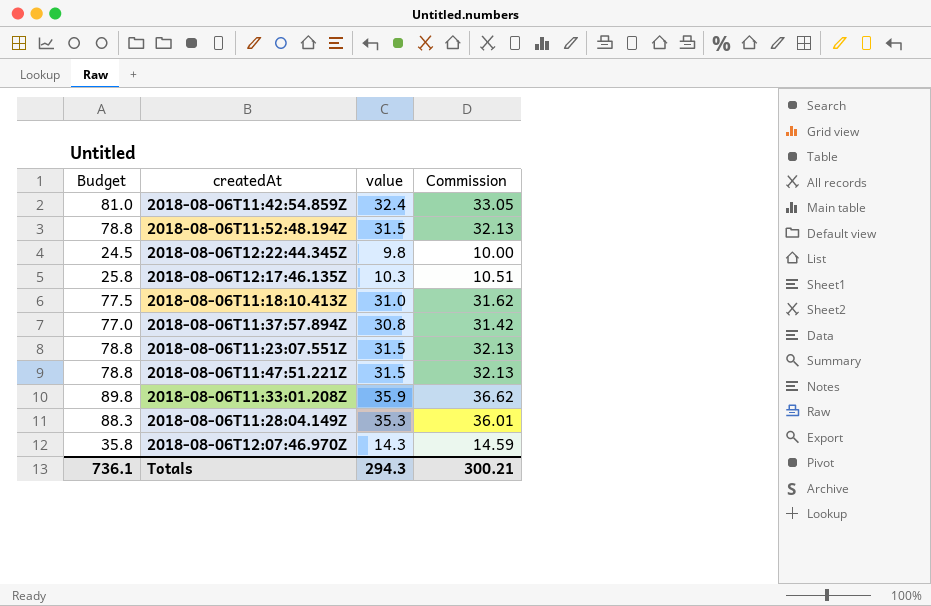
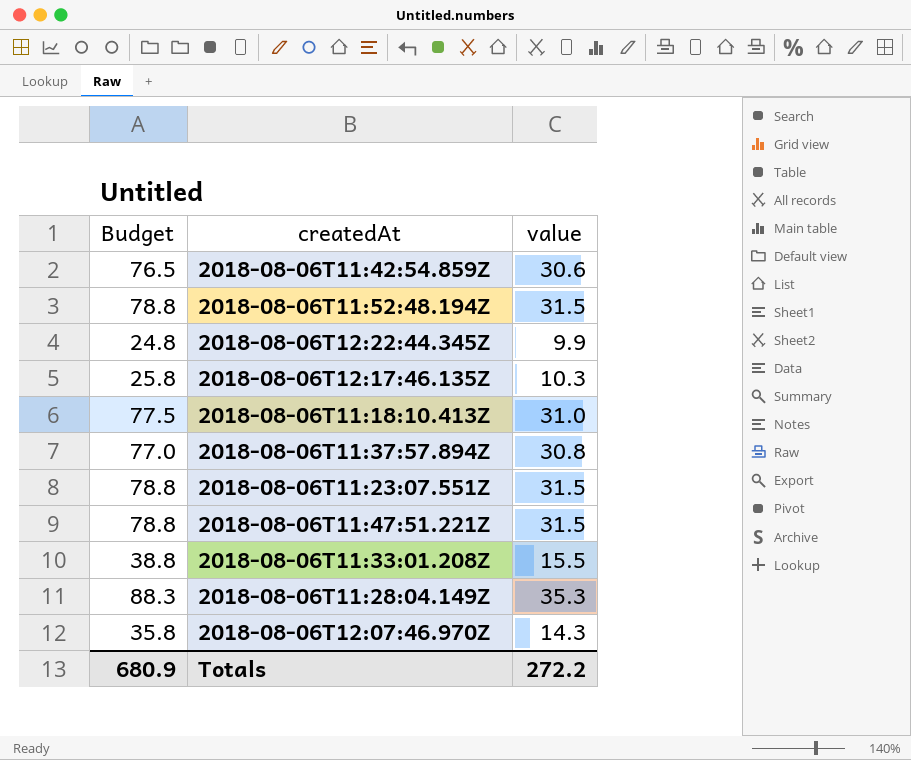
column Commission | formula: [value] * 1.02 -> none
2018-08-06T11:42:54.859Z | Budget: 81.0 -> 76.5
2018-08-06T11:42:54.859Z | value: 32.4 -> 30.6
2018-08-06T12:22:44.345Z | Budget: 24.5 -> 24.8
2018-08-06T12:22:44.345Z | value: 9.8 -> 9.9
2018-08-06T11:33:01.208Z | Budget: 89.8 -> 38.8
2018-08-06T11:33:01.208Z | value: 35.9 -> 15.5
Totals | Budget: 736.1 -> 680.9
Totals | value: 294.3 -> 272.2

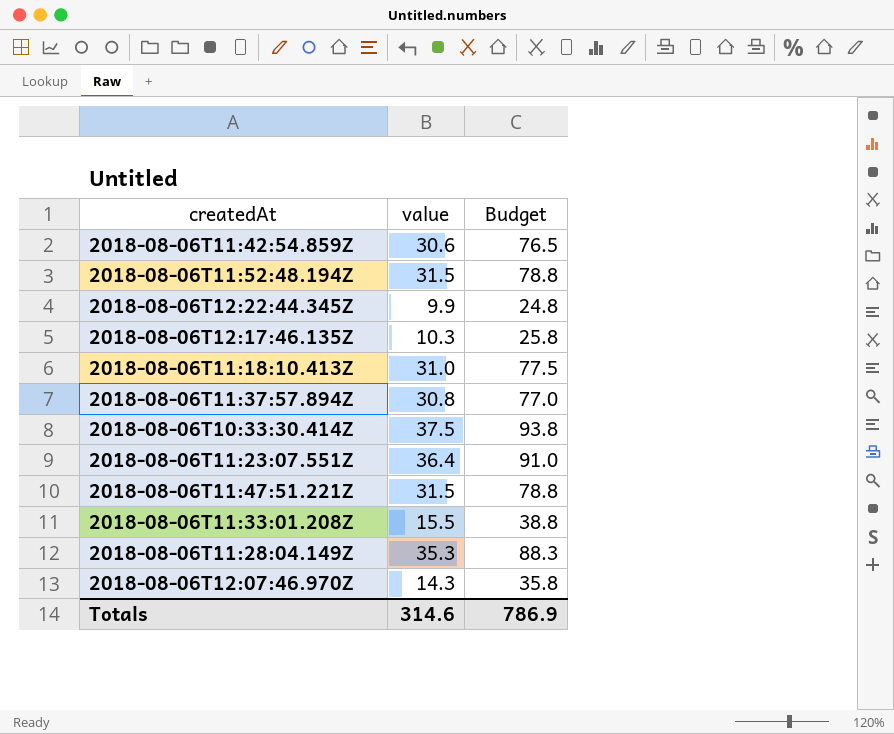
column Budget | position: 1 -> 3
row 2018-08-06T10:33:30.414Z: none -> 37.5 | 93.8
2018-08-06T11:23:07.551Z | value: 31.5 -> 36.4
2018-08-06T11:23:07.551Z | Budget: 78.8 -> 91.0
Totals | value: 272.2 -> 314.6
Totals | Budget: 680.9 -> 786.9

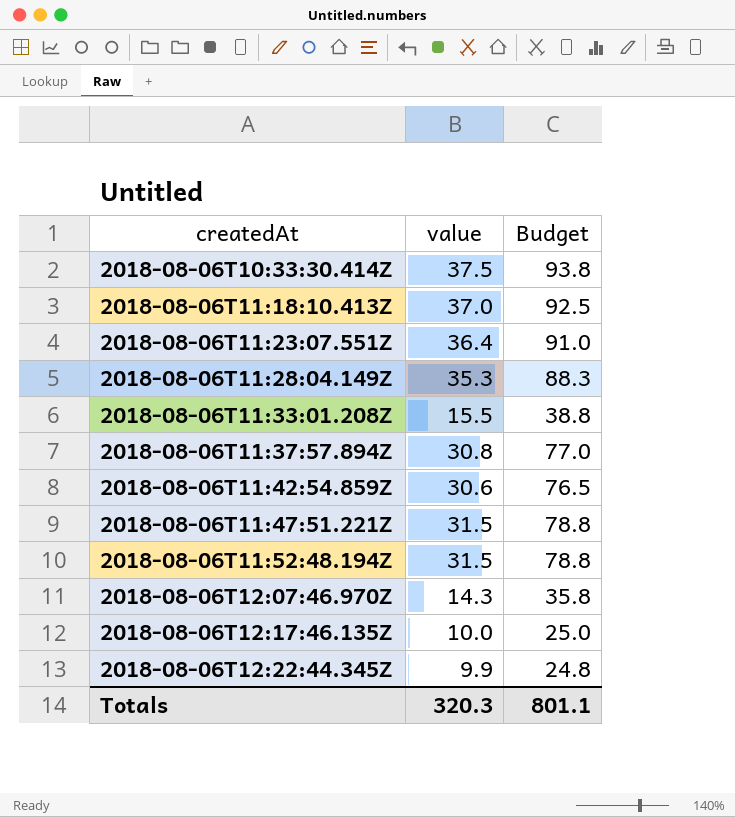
row order: none -> createdAt ascending
2018-08-06T11:18:10.413Z | value: 31.0 -> 37.0
2018-08-06T11:18:10.413Z | Budget: 77.5 -> 92.5
2018-08-06T12:17:46.135Z | value: 10.3 -> 10.0
2018-08-06T12:17:46.135Z | Budget: 25.8 -> 25.0
Totals | value: 314.6 -> 320.3
Totals | Budget: 786.9 -> 801.1

